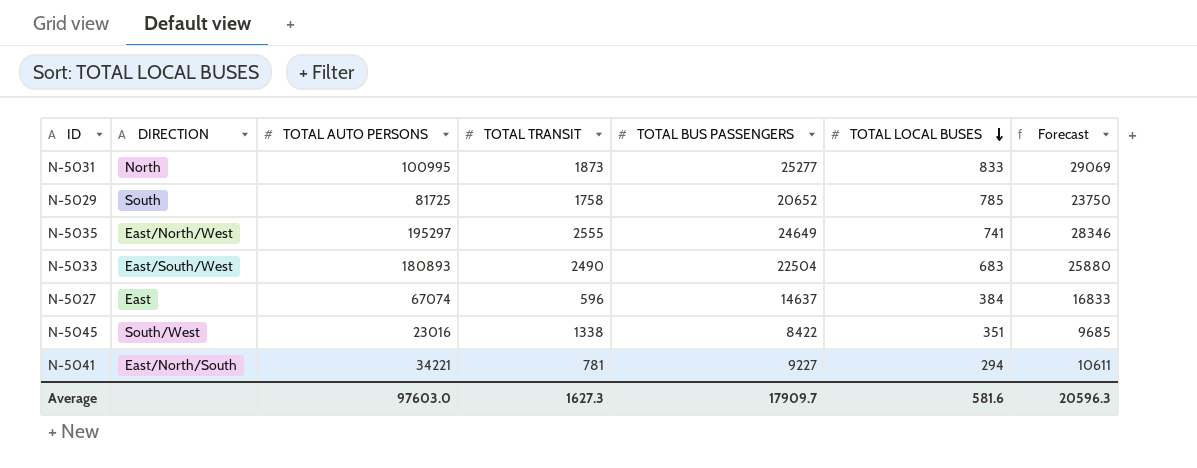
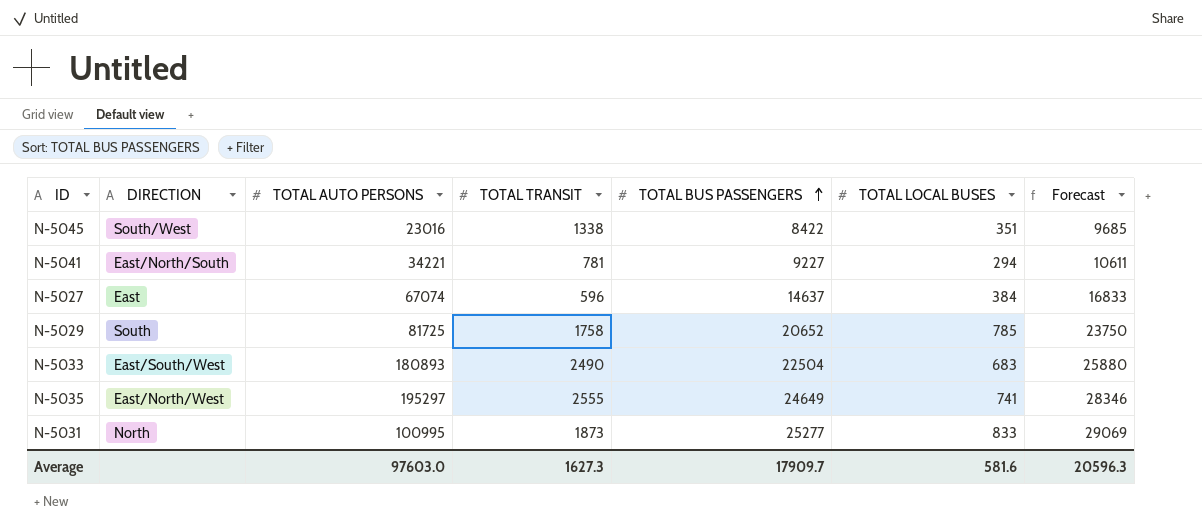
row order: TOTAL LOCAL BUSES descending -> TOTAL BUS PASSENGERS ascending

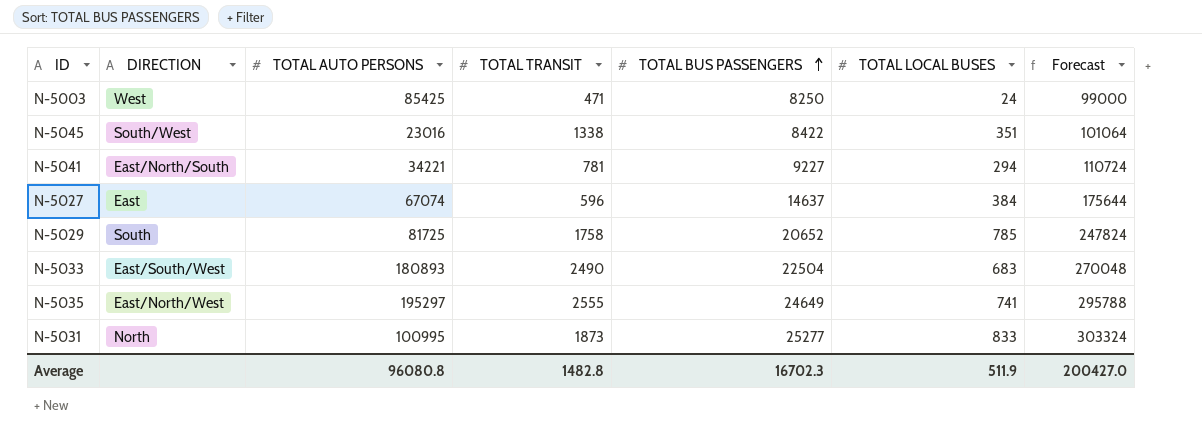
column Forecast | formula: [TOTAL BUS PASSENGERS] * 1.15 -> [TOTAL BUS PASSENGERS] * 12
row N-5003: none -> West | 85425 | 471 | 8250 | 24 | 99000
Average | TOTAL AUTO PERSONS: 97603.0 -> 96080.8
Average | TOTAL TRANSIT: 1627.3 -> 1482.8
Average | TOTAL BUS PASSENGERS: 17909.7 -> 16702.3
Average | TOTAL LOCAL BUSES: 581.6 -> 511.9
Average | Forecast: 20596.3 -> 200427.0

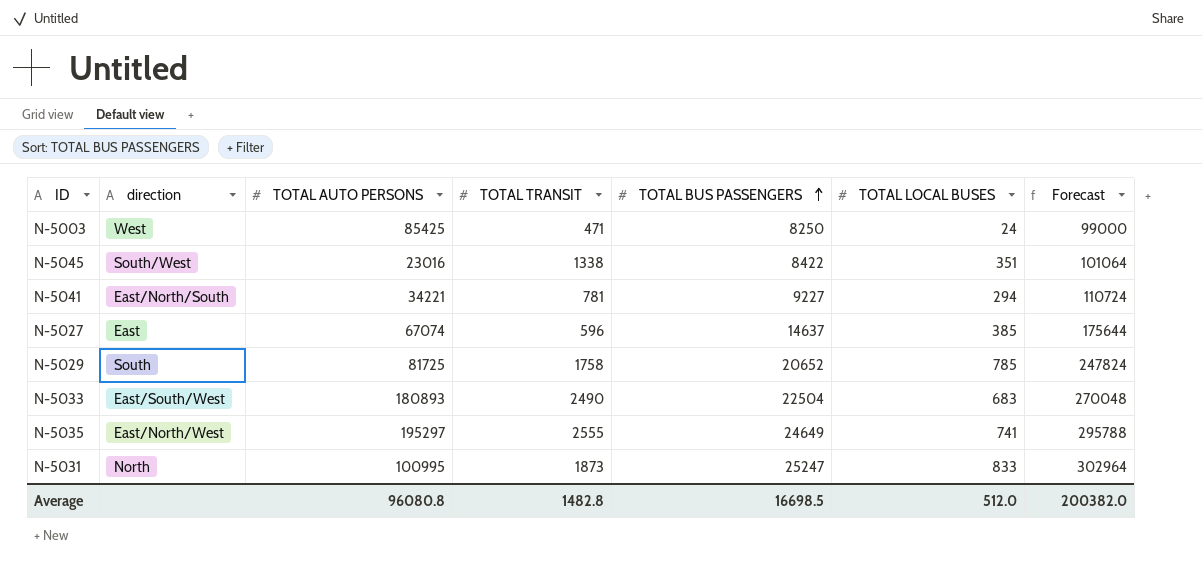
column name: DIRECTION -> direction
N-5027 | TOTAL LOCAL BUSES: 384 -> 385
N-5031 | TOTAL BUS PASSENGERS: 25277 -> 25247
N-5031 | Forecast: 303324 -> 302964
Average | TOTAL BUS PASSENGERS: 16702.3 -> 16698.5
Average | TOTAL LOCAL BUSES: 511.9 -> 512.0
Average | Forecast: 200427.0 -> 200382.0

